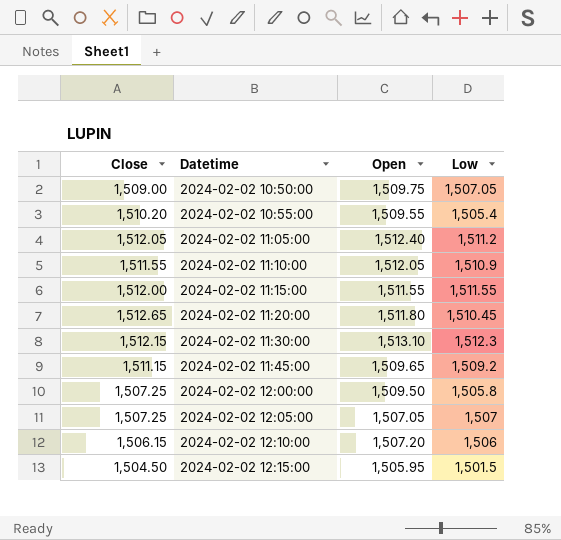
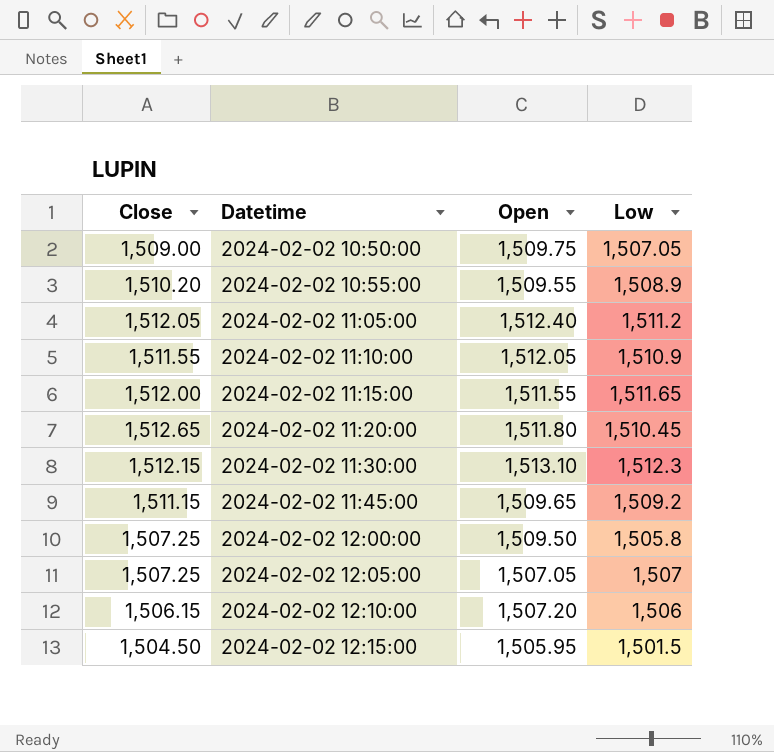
2024-02-02 10:55:00 | Low: 1,505.4 -> 1,508.9
2024-02-02 11:15:00 | Low: 1,511.55 -> 1,511.65

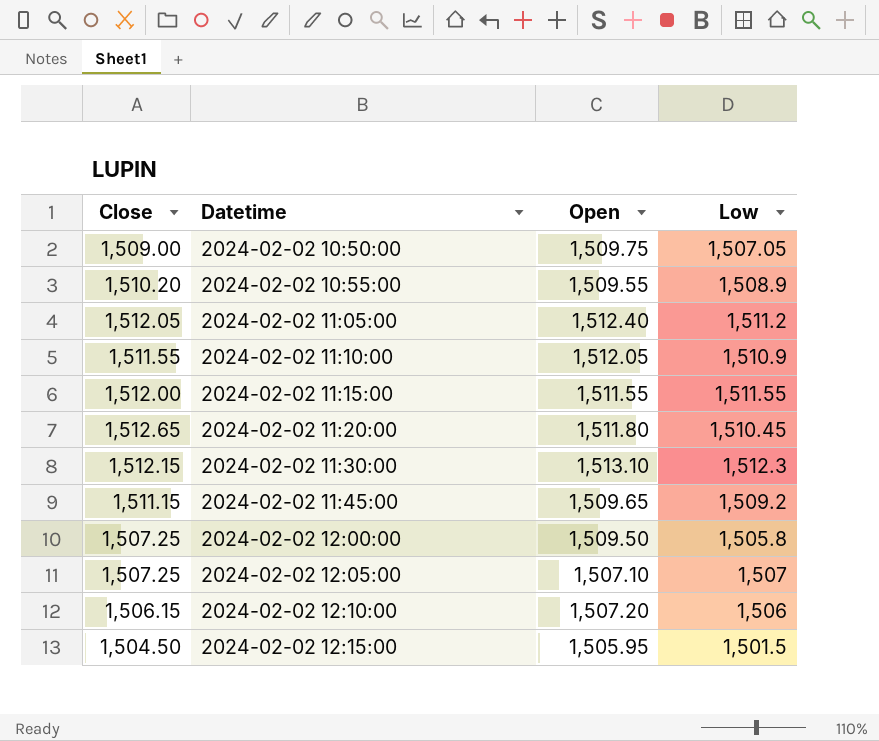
2024-02-02 11:15:00 | Low: 1,511.65 -> 1,511.55
2024-02-02 12:05:00 | Open: 1,507.05 -> 1,507.10

